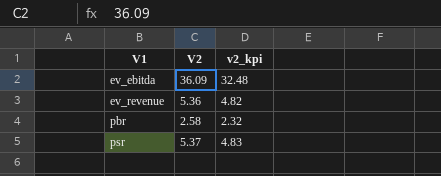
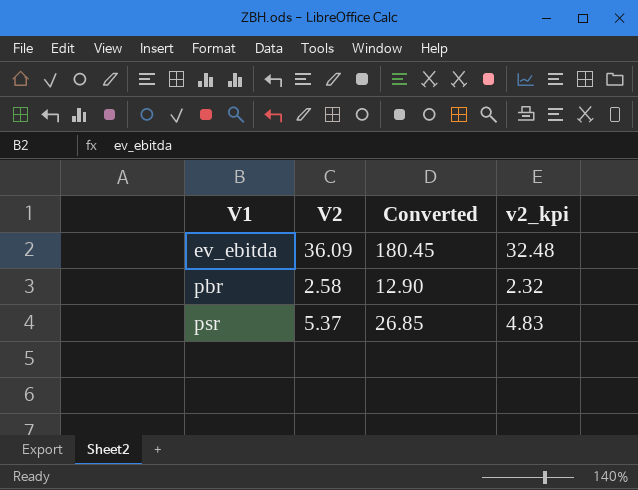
column Converted | formula: none -> [V2] * 5
row ev_revenue: 5.36 | 4.82 -> none

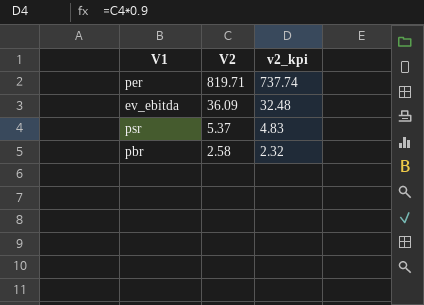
row order: V1 ascending -> V2 descending
column Converted | formula: [V2] * 5 -> none
row per: none -> 819.71 | 737.74

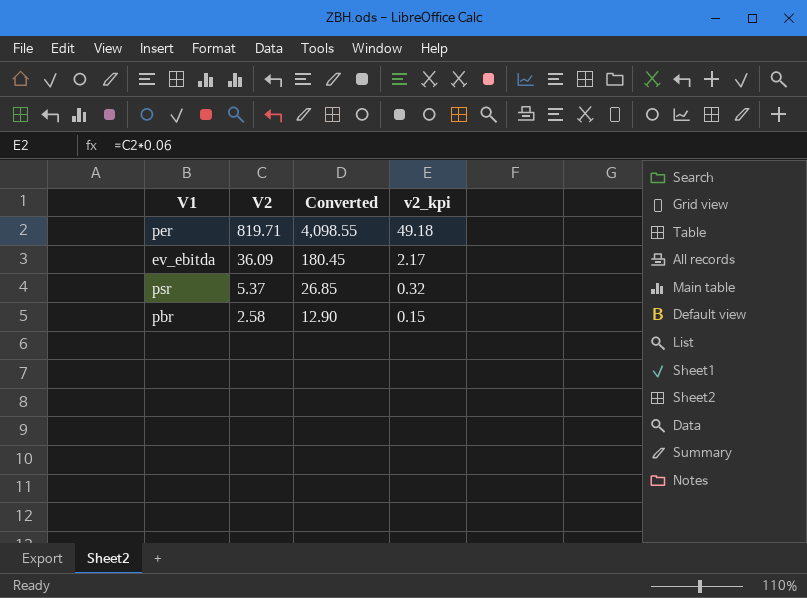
column Converted | formula: none -> [V2] * 5
column v2_kpi | formula: [V2] * 0.9 -> [V2] * 0.06

